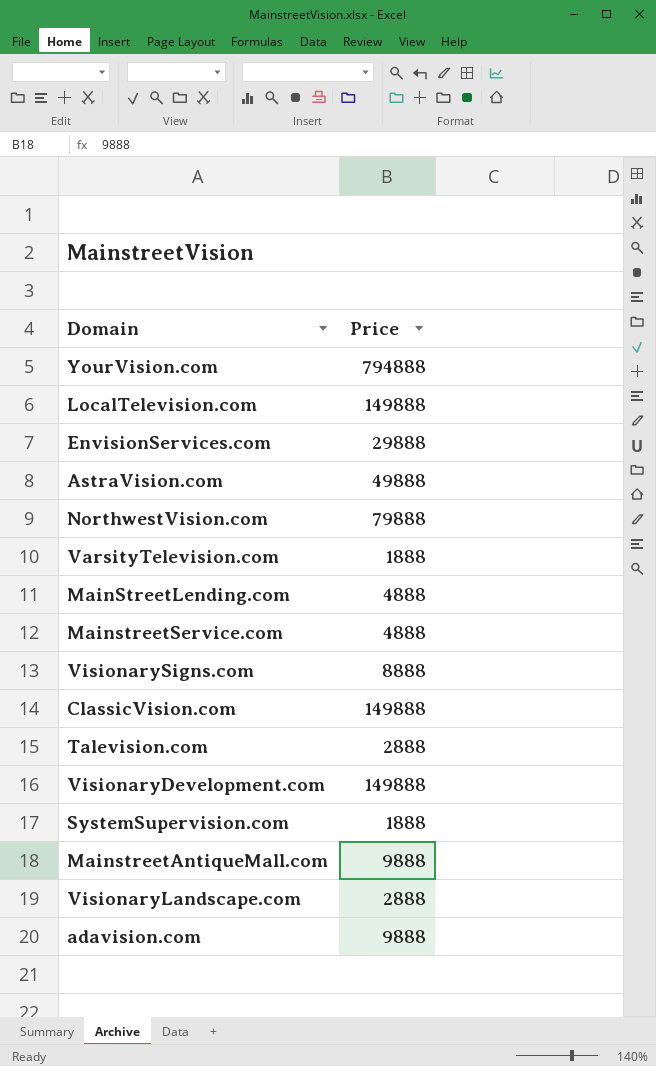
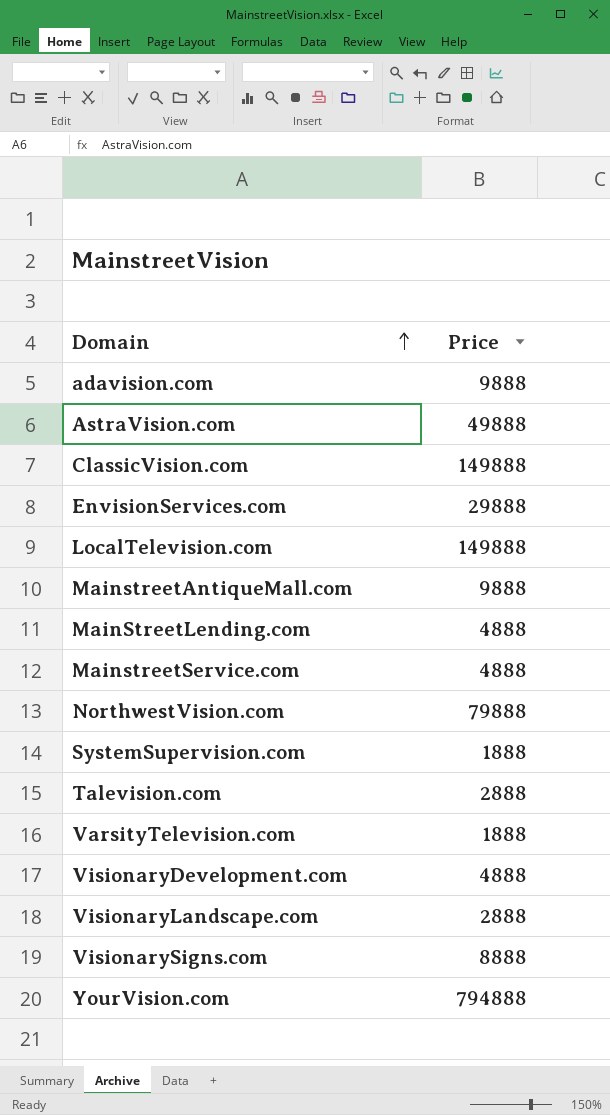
row order: none -> Domain ascending
VisionaryDevelopment.com | Price: 149888 -> 4888

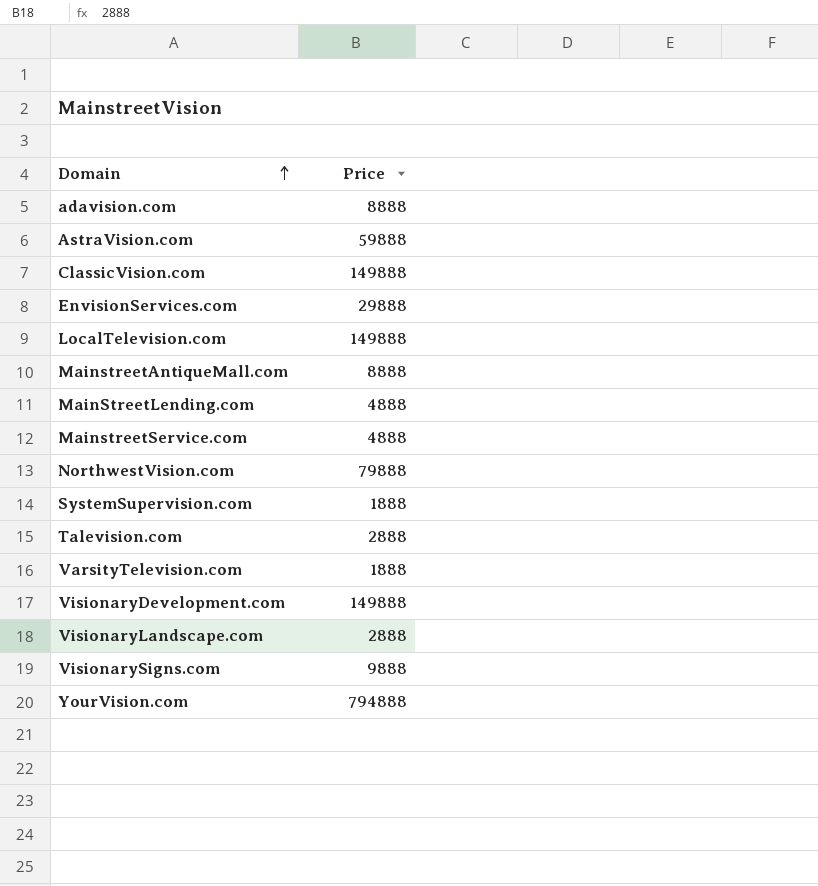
adavision.com | Price: 9888 -> 8888
AstraVision.com | Price: 49888 -> 59888
MainstreetAntiqueMall.com | Price: 9888 -> 8888
VisionaryDevelopment.com | Price: 4888 -> 149888
VisionarySigns.com | Price: 8888 -> 9888

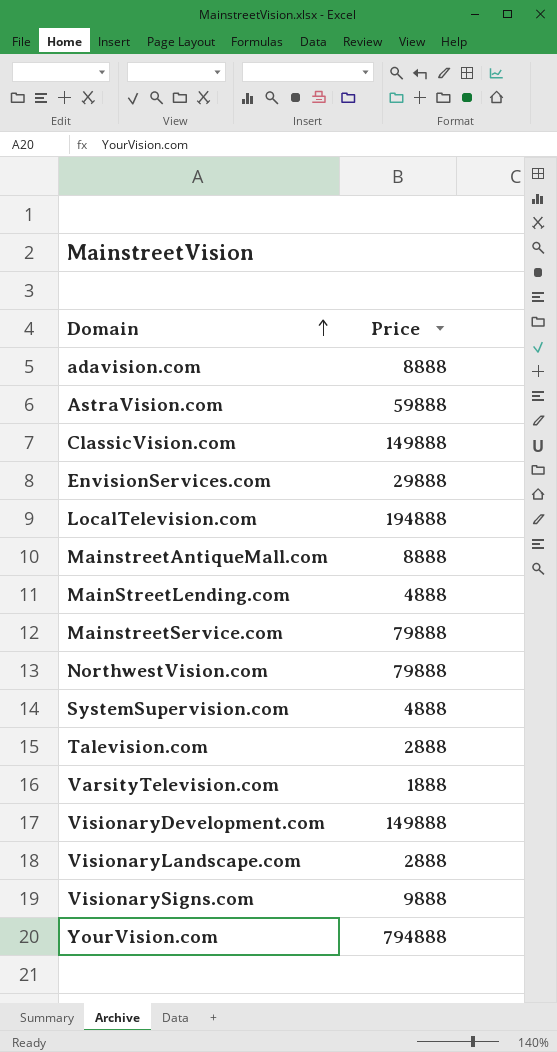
LocalTelevision.com | Price: 149888 -> 194888
MainstreetService.com | Price: 4888 -> 79888
SystemSupervision.com | Price: 1888 -> 4888

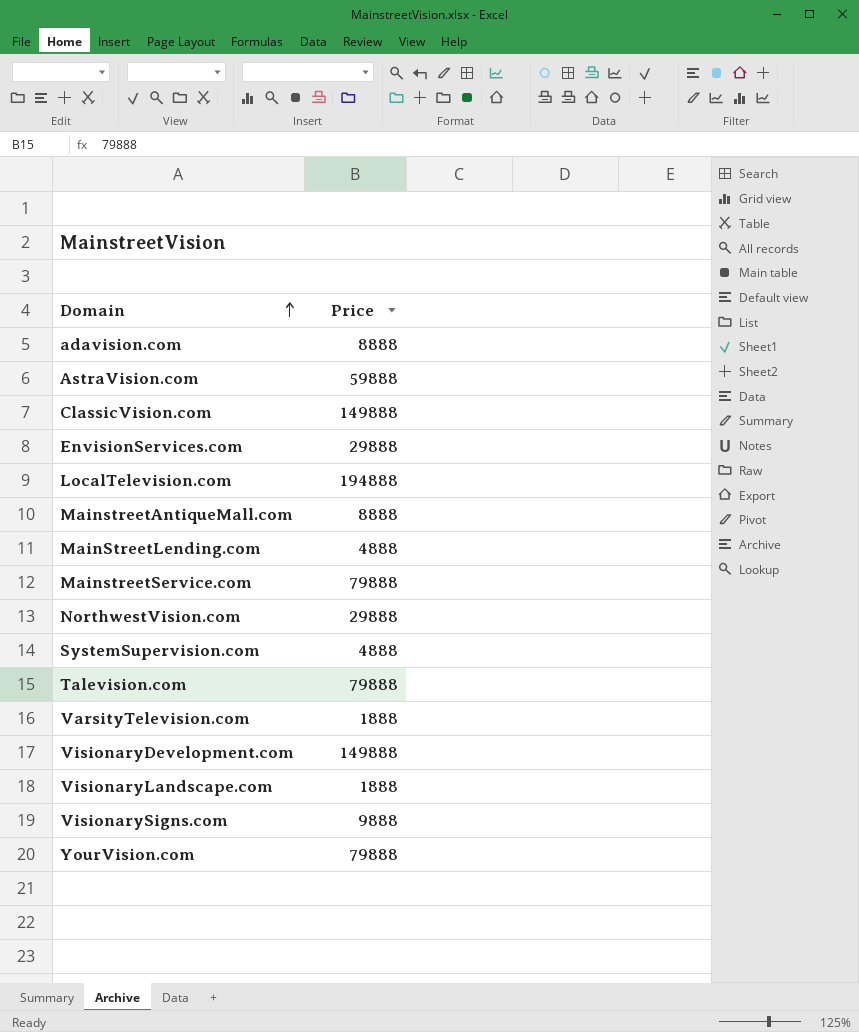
NorthwestVision.com | Price: 79888 -> 29888
Talevision.com | Price: 2888 -> 79888
VisionaryLandscape.com | Price: 2888 -> 1888
YourVision.com | Price: 794888 -> 79888

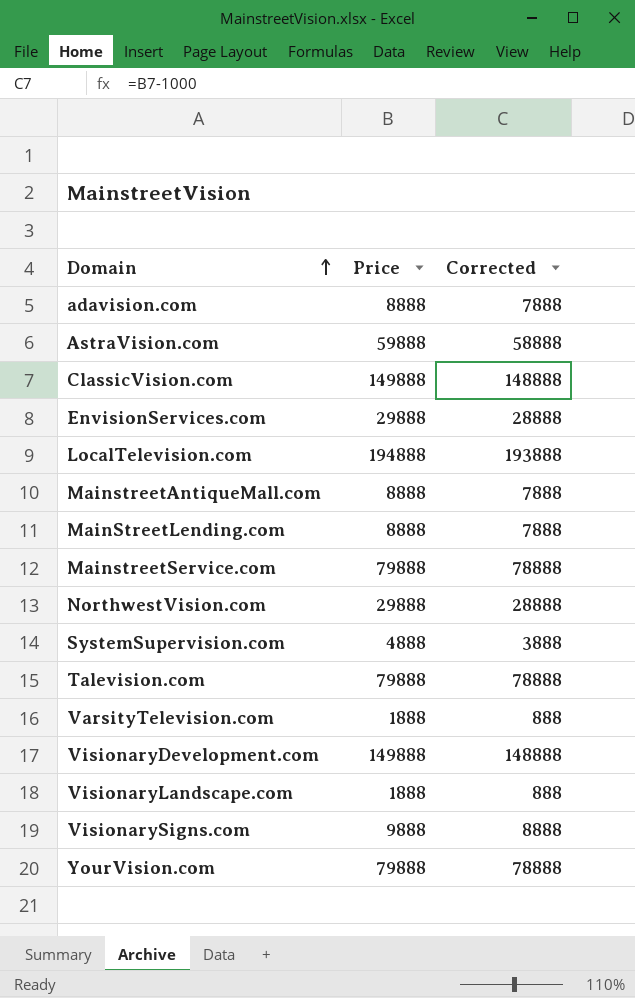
column Corrected | formula: none -> [Price] - 1000
MainStreetLending.com | Price: 4888 -> 8888

